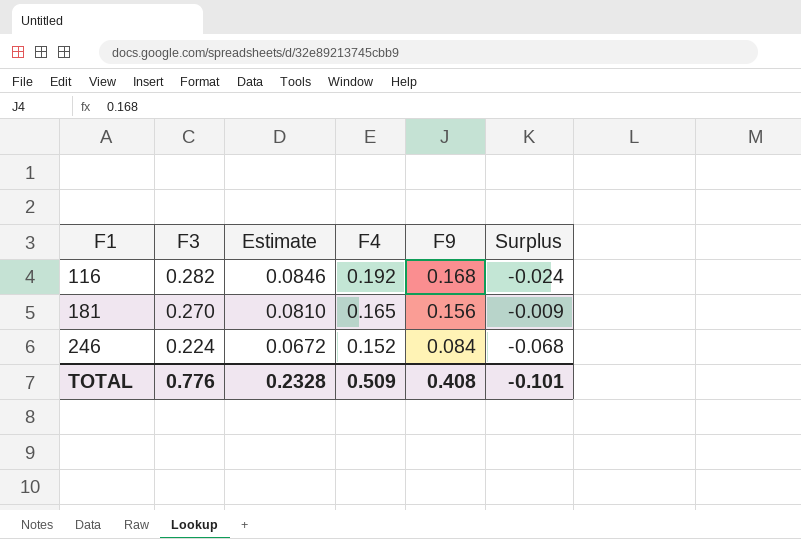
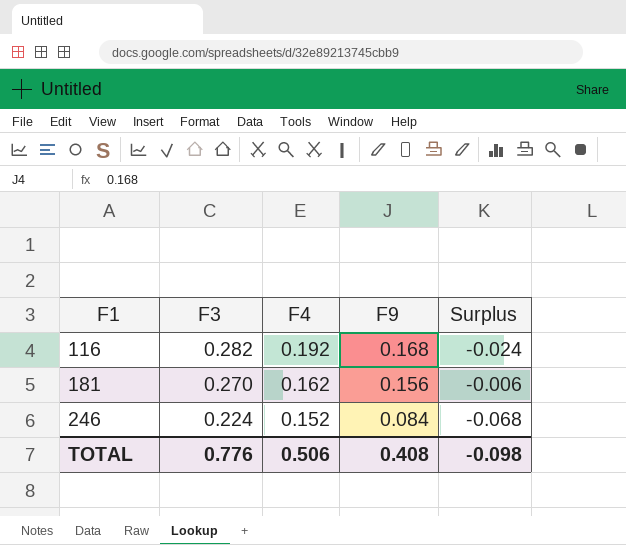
column Estimate | formula: [F3] * 0.3 -> none
181 | F4: 0.165 -> 0.162
181 | Surplus: -0.009 -> -0.006
TOTAL | F4: 0.509 -> 0.506
TOTAL | Surplus: -0.101 -> -0.098

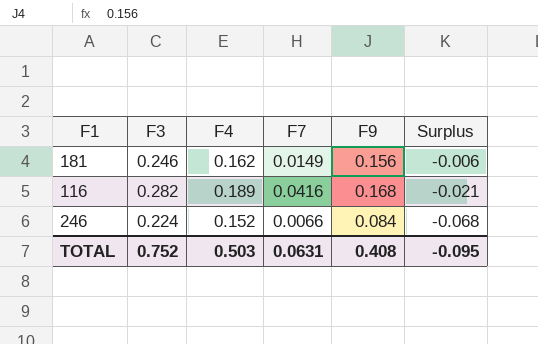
row order: F1 ascending -> Surplus descending
column F7 | position: none -> 4
181 | F3: 0.270 -> 0.246
116 | F4: 0.192 -> 0.189
116 | Surplus: -0.024 -> -0.021
TOTAL | F3: 0.776 -> 0.752
TOTAL | F4: 0.506 -> 0.503
TOTAL | Surplus: -0.098 -> -0.095

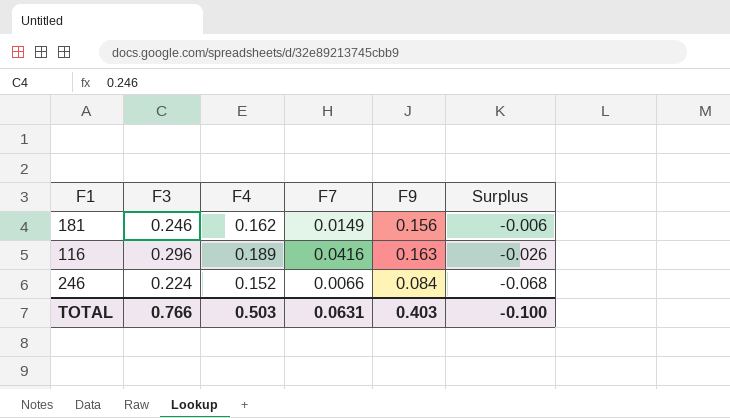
116 | F3: 0.282 -> 0.296
116 | F9: 0.168 -> 0.163
116 | Surplus: -0.021 -> -0.026
TOTAL | F3: 0.752 -> 0.766
TOTAL | F9: 0.408 -> 0.403
TOTAL | Surplus: -0.095 -> -0.100

